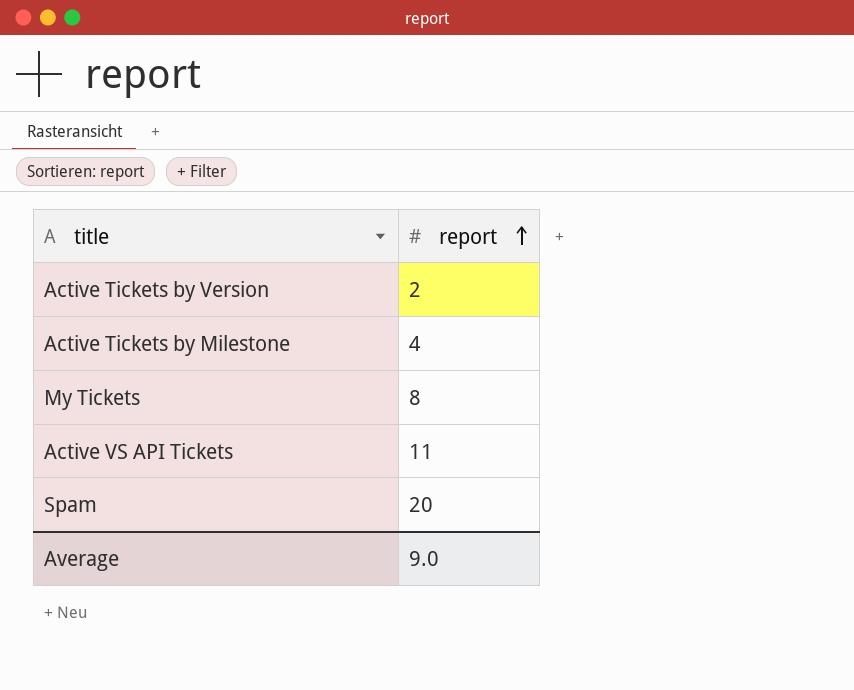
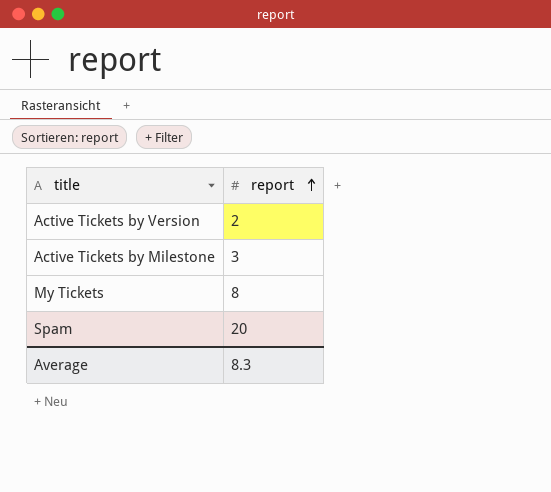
row Active VS API Tickets: 11 -> none
Active Tickets by Milestone | report: 4 -> 3
Average | report: 9.0 -> 8.3

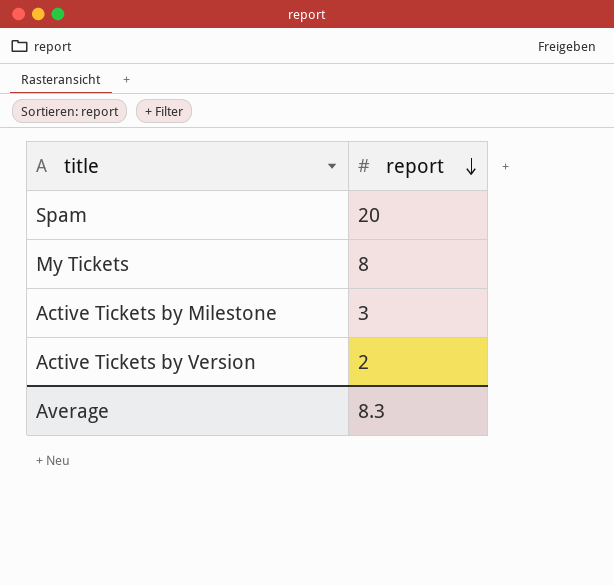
row order: report ascending -> report descending

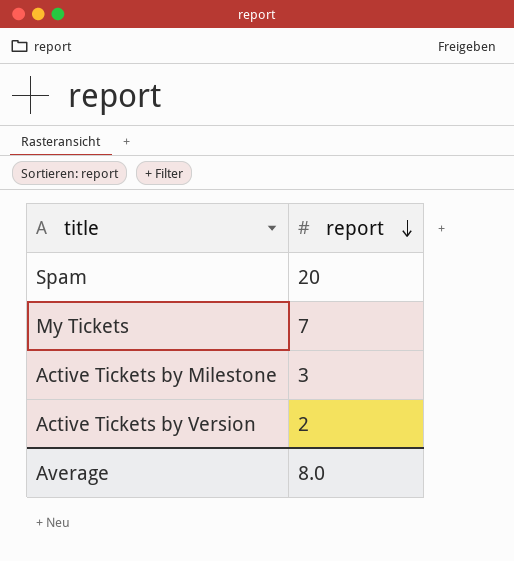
My Tickets | report: 8 -> 7
Average | report: 8.3 -> 8.0

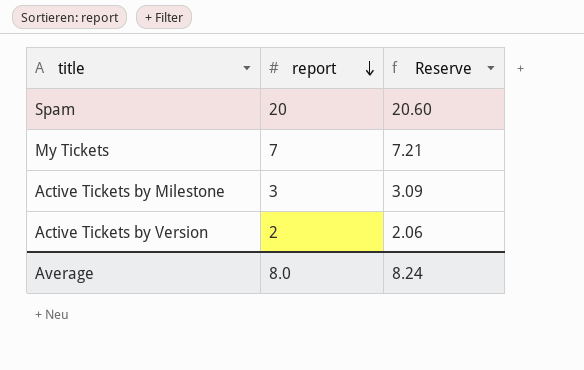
column Reserve | formula: none -> [report] * 1.03

